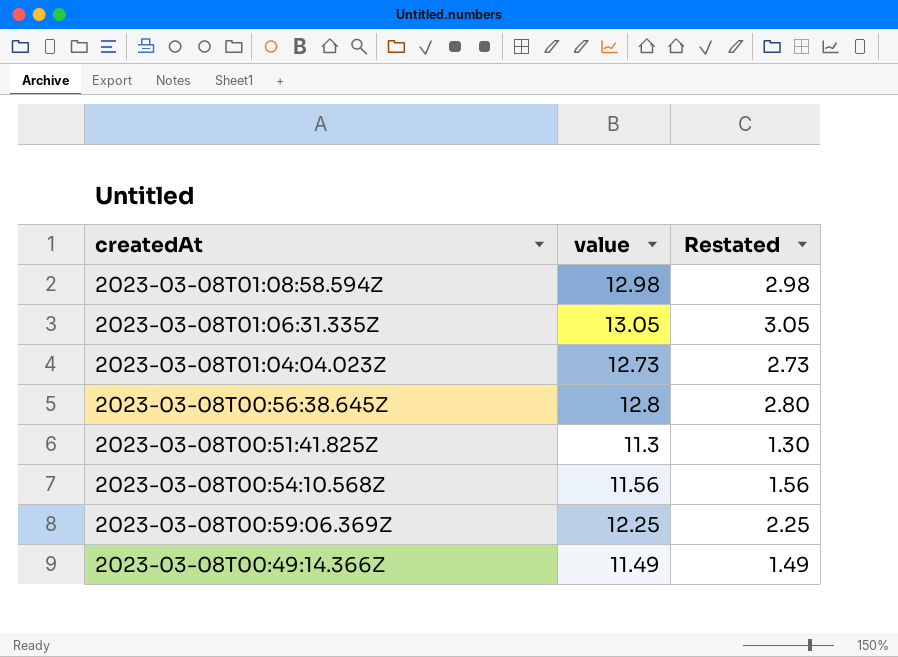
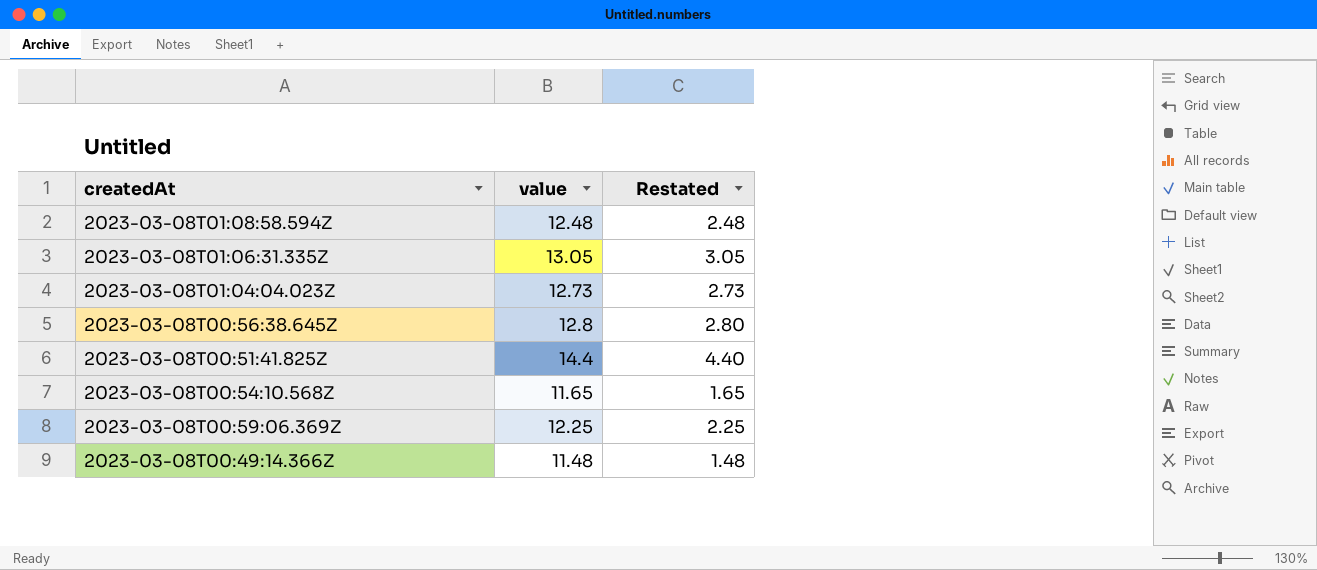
2023-03-08T01:08:58.594Z | value: 12.98 -> 12.48
2023-03-08T01:08:58.594Z | Restated: 2.98 -> 2.48
2023-03-08T00:51:41.825Z | value: 11.3 -> 14.4
2023-03-08T00:51:41.825Z | Restated: 1.30 -> 4.40
2023-03-08T00:54:10.568Z | value: 11.56 -> 11.65
2023-03-08T00:54:10.568Z | Restated: 1.56 -> 1.65
2023-03-08T00:49:14.366Z | value: 11.49 -> 11.48
2023-03-08T00:49:14.366Z | Restated: 1.49 -> 1.48

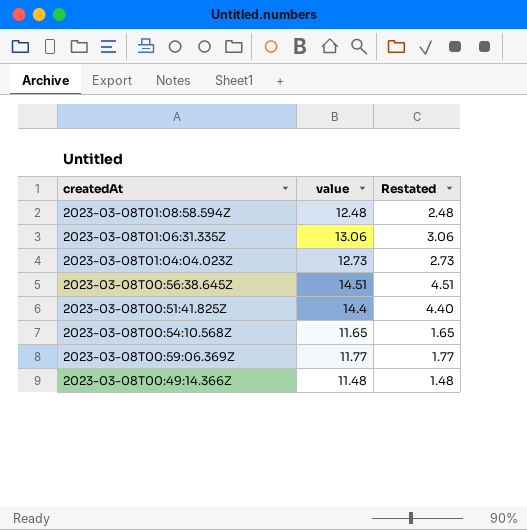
2023-03-08T01:06:31.335Z | value: 13.05 -> 13.06
2023-03-08T01:06:31.335Z | Restated: 3.05 -> 3.06
2023-03-08T00:56:38.645Z | value: 12.8 -> 14.51
2023-03-08T00:56:38.645Z | Restated: 2.80 -> 4.51
2023-03-08T00:59:06.369Z | value: 12.25 -> 11.77
2023-03-08T00:59:06.369Z | Restated: 2.25 -> 1.77

